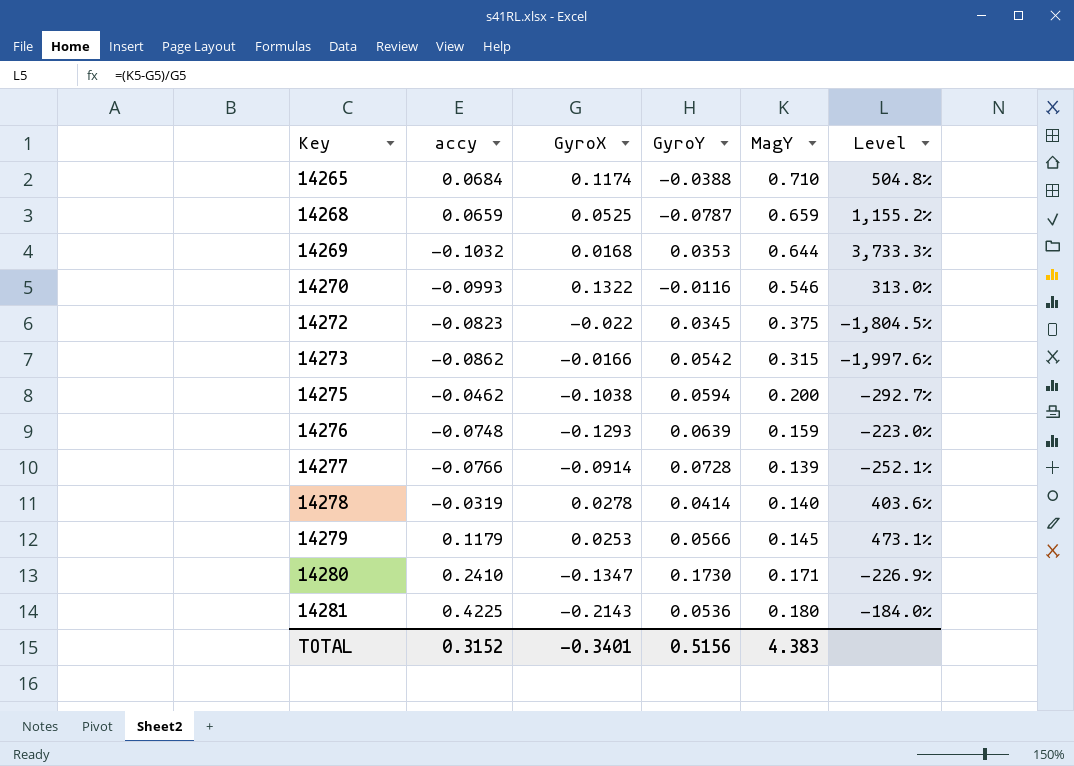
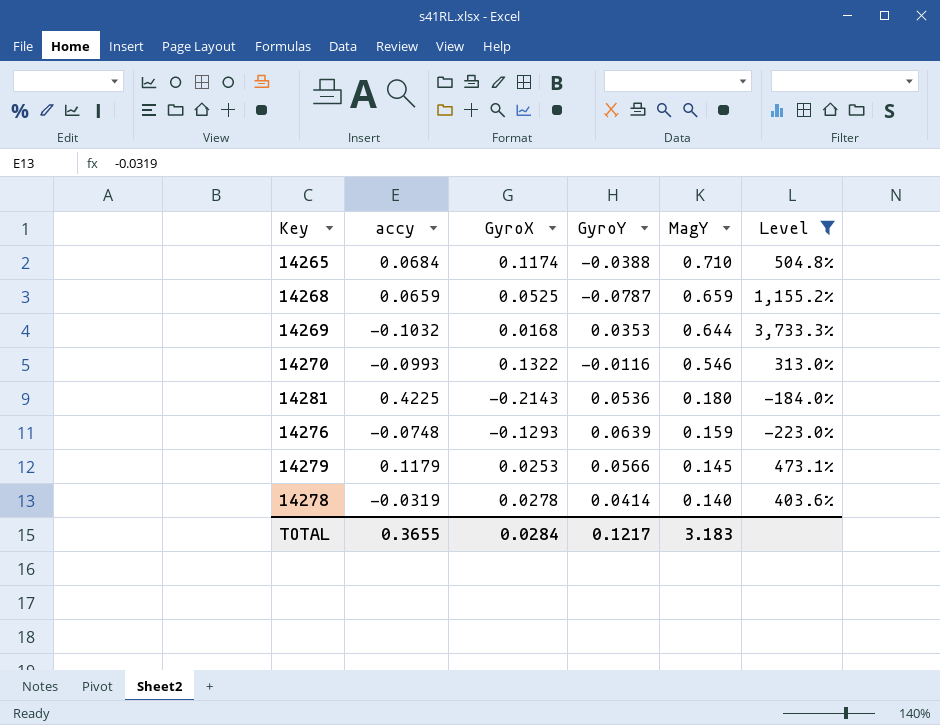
filter: none -> Level >= -223.0%
row order: Key ascending -> MagY descending
TOTAL | accy: 0.3152 -> 0.3655
TOTAL | GyroX: -0.3401 -> 0.0284
TOTAL | GyroY: 0.5156 -> 0.1217
TOTAL | MagY: 4.383 -> 3.183

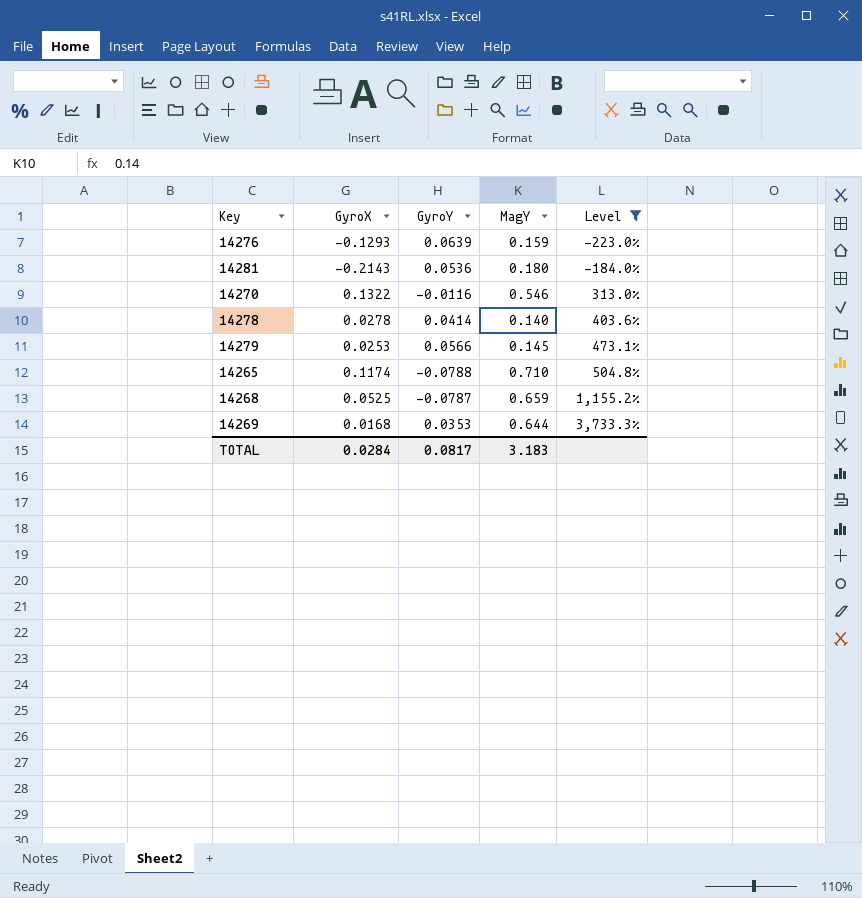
row order: MagY descending -> Level ascending
column accy | position: 2 -> none
14265 | GyroY: -0.0388 -> -0.0788
TOTAL | GyroY: 0.1217 -> 0.0817

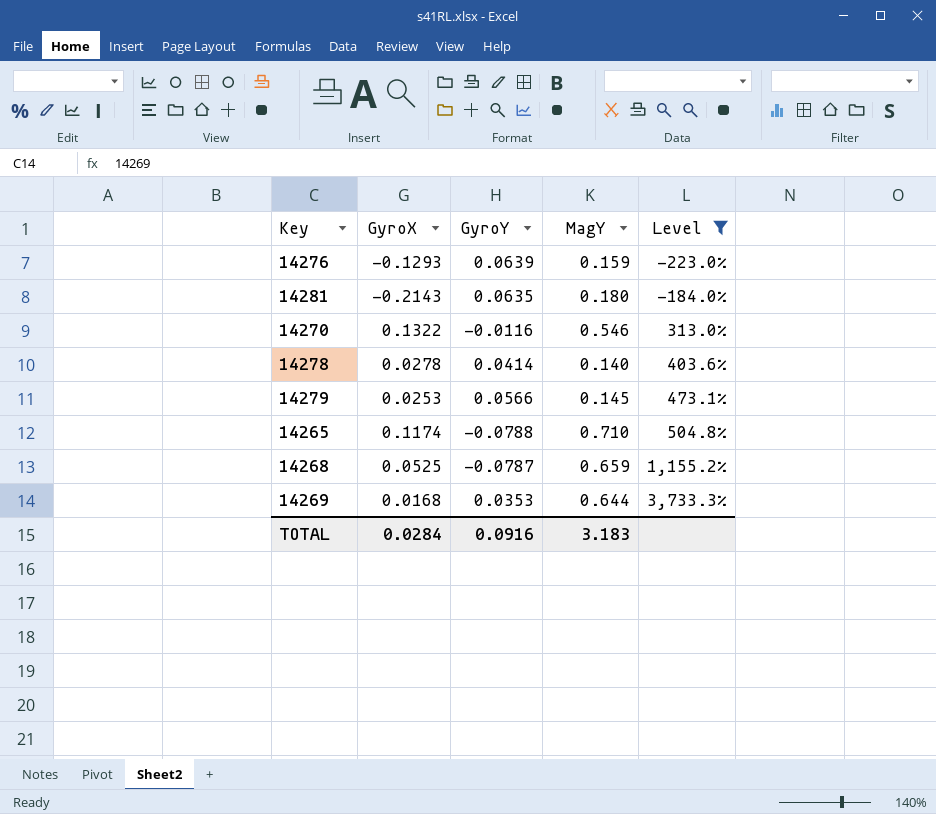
14281 | GyroY: 0.0536 -> 0.0635
TOTAL | GyroY: 0.0817 -> 0.0916

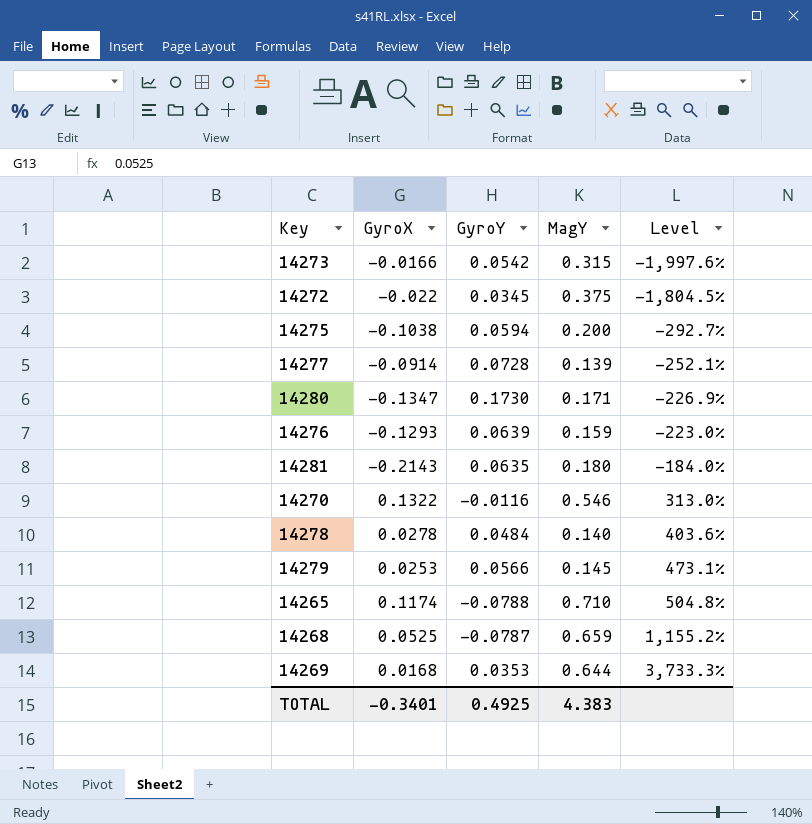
filter: Level >= -223.0% -> none
14278 | GyroY: 0.0414 -> 0.0484
TOTAL | GyroX: 0.0284 -> -0.3401
TOTAL | GyroY: 0.0916 -> 0.4925
TOTAL | MagY: 3.183 -> 4.383

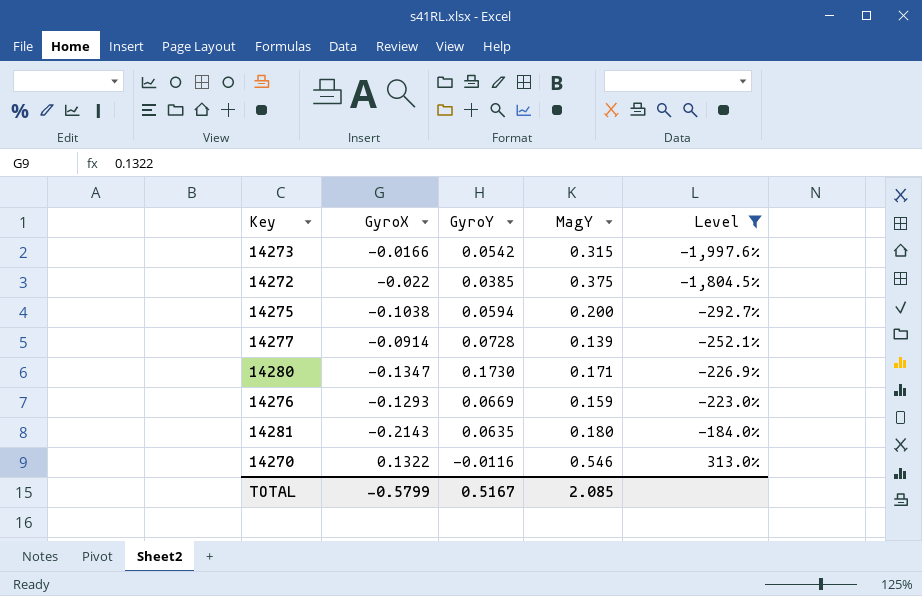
filter: none -> Level <= 313.0%
14272 | GyroY: 0.0345 -> 0.0385
14276 | GyroY: 0.0639 -> 0.0669
TOTAL | GyroX: -0.3401 -> -0.5799
TOTAL | GyroY: 0.4925 -> 0.5167
TOTAL | MagY: 4.383 -> 2.085

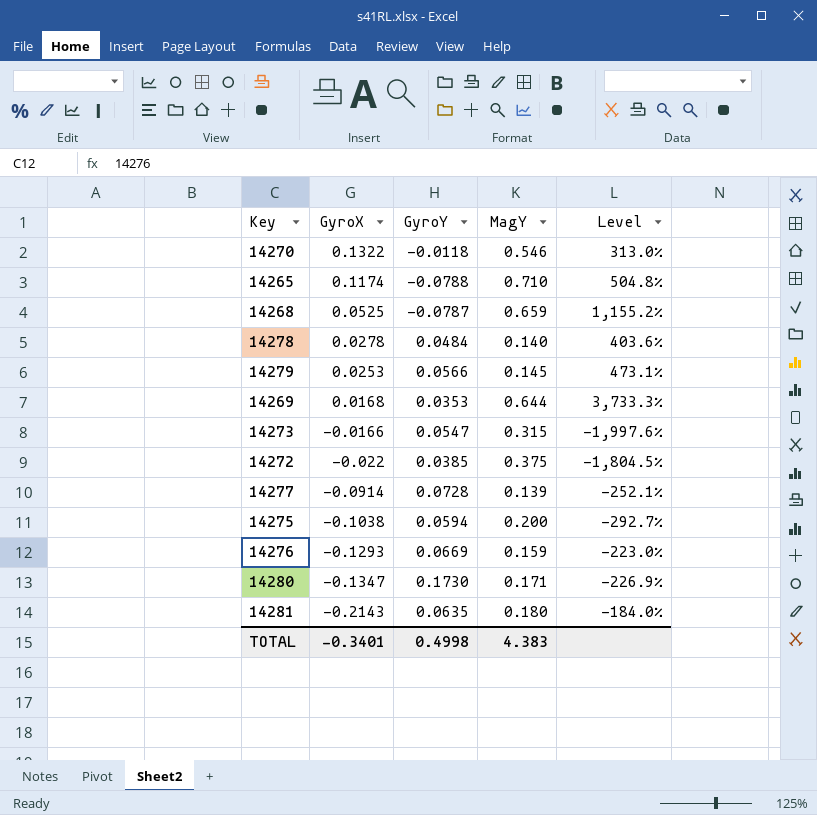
filter: Level <= 313.0% -> none
row order: Level ascending -> GyroX descending
14270 | GyroY: -0.0116 -> -0.0118
14273 | GyroY: 0.0542 -> 0.0547
TOTAL | GyroX: -0.5799 -> -0.3401
TOTAL | GyroY: 0.5167 -> 0.4998
TOTAL | MagY: 2.085 -> 4.383

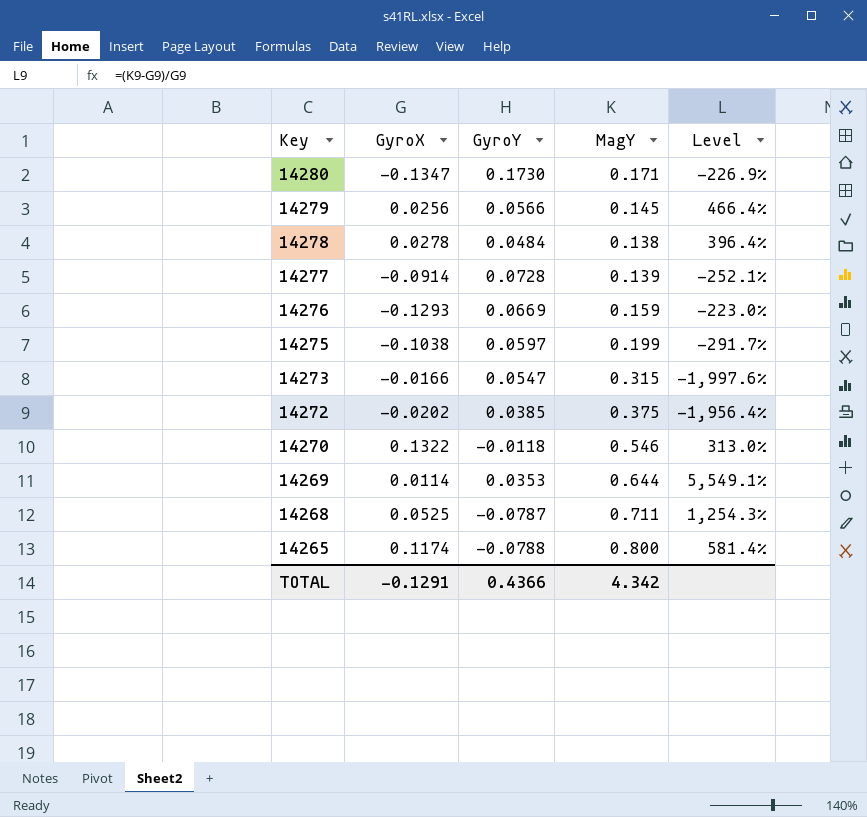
row order: GyroX descending -> Key descending
row 14281: -0.2143 | 0.0635 | 0.180 | -184.0% -> none
14279 | GyroX: 0.0253 -> 0.0256
14279 | Level: 473.1% -> 466.4%
14278 | MagY: 0.140 -> 0.138
14278 | Level: 403.6% -> 396.4%
14275 | GyroY: 0.0594 -> 0.0597
14275 | MagY: 0.200 -> 0.199
14275 | Level: -292.7% -> -291.7%
14272 | GyroX: -0.022 -> -0.0202
14272 | Level: -1,804.5% -> -1,956.4%
14269 | GyroX: 0.0168 -> 0.0114
14269 | Level: 3,733.3% -> 5,549.1%
14268 | MagY: 0.659 -> 0.711
14268 | Level: 1,155.2% -> 1,254.3%
14265 | MagY: 0.710 -> 0.800
14265 | Level: 504.8% -> 581.4%
TOTAL | GyroX: -0.3401 -> -0.1291
TOTAL | GyroY: 0.4998 -> 0.4366
TOTAL | MagY: 4.383 -> 4.342

